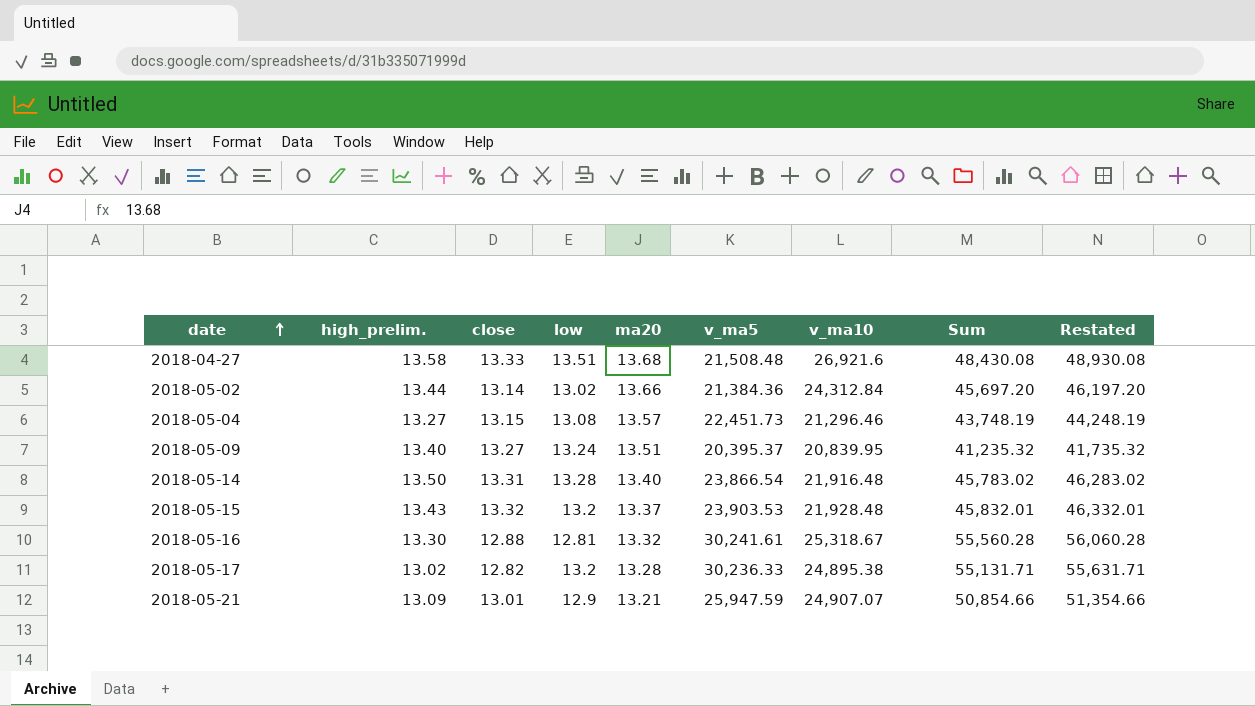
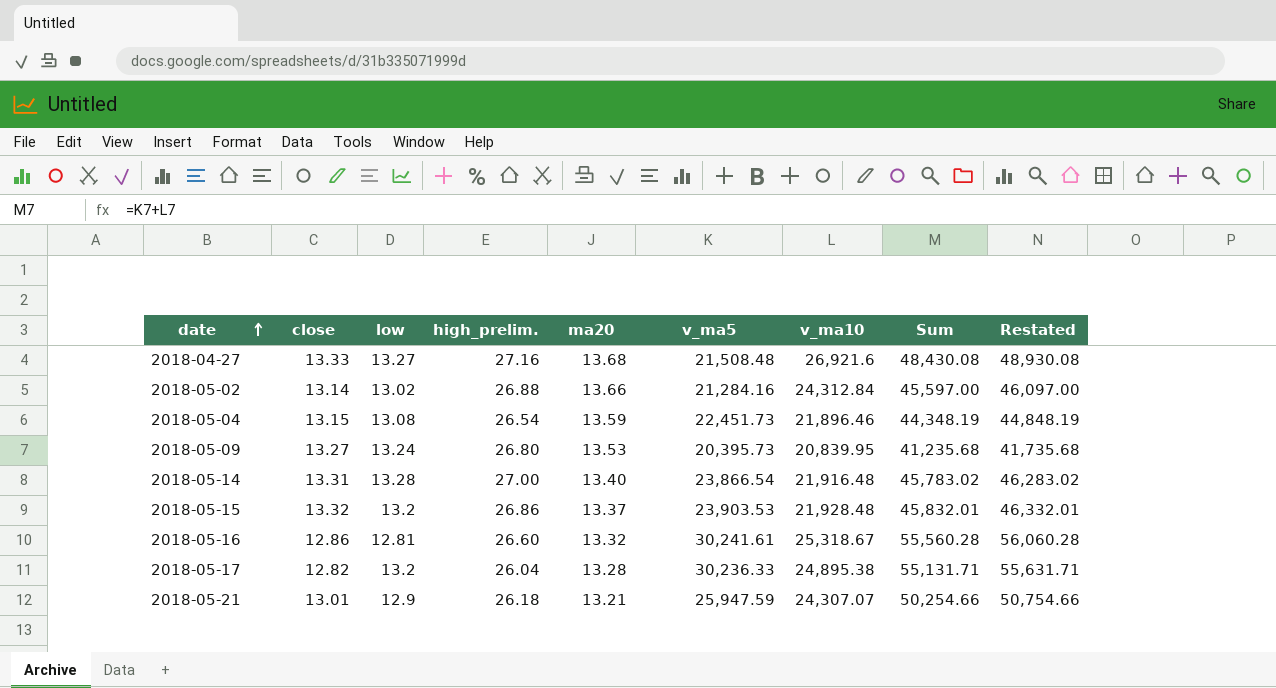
column high_prelim. | position: 2 -> 4
2018-04-27 | low: 13.51 -> 13.27
2018-04-27 | high_prelim.: 13.58 -> 27.16
2018-05-02 | high_prelim.: 13.44 -> 26.88
2018-05-02 | v_ma5: 21,384.36 -> 21,284.16
2018-05-02 | Sum: 45,697.20 -> 45,597.00
2018-05-02 | Restated: 46,197.20 -> 46,097.00
2018-05-04 | high_prelim.: 13.27 -> 26.54
2018-05-04 | ma20: 13.57 -> 13.59
2018-05-04 | v_ma10: 21,296.46 -> 21,896.46
2018-05-04 | Sum: 43,748.19 -> 44,348.19
2018-05-04 | Restated: 44,248.19 -> 44,848.19
2018-05-09 | high_prelim.: 13.40 -> 26.80
2018-05-09 | ma20: 13.51 -> 13.53
2018-05-09 | v_ma5: 20,395.37 -> 20,395.73
2018-05-09 | Sum: 41,235.32 -> 41,235.68
2018-05-09 | Restated: 41,735.32 -> 41,735.68
2018-05-14 | high_prelim.: 13.50 -> 27.00
2018-05-15 | high_prelim.: 13.43 -> 26.86
2018-05-16 | close: 12.88 -> 12.86
2018-05-16 | high_prelim.: 13.30 -> 26.60
2018-05-17 | high_prelim.: 13.02 -> 26.04
2018-05-21 | high_prelim.: 13.09 -> 26.18
2018-05-21 | v_ma10: 24,907.07 -> 24,307.07
2018-05-21 | Sum: 50,854.66 -> 50,254.66
2018-05-21 | Restated: 51,354.66 -> 50,754.66

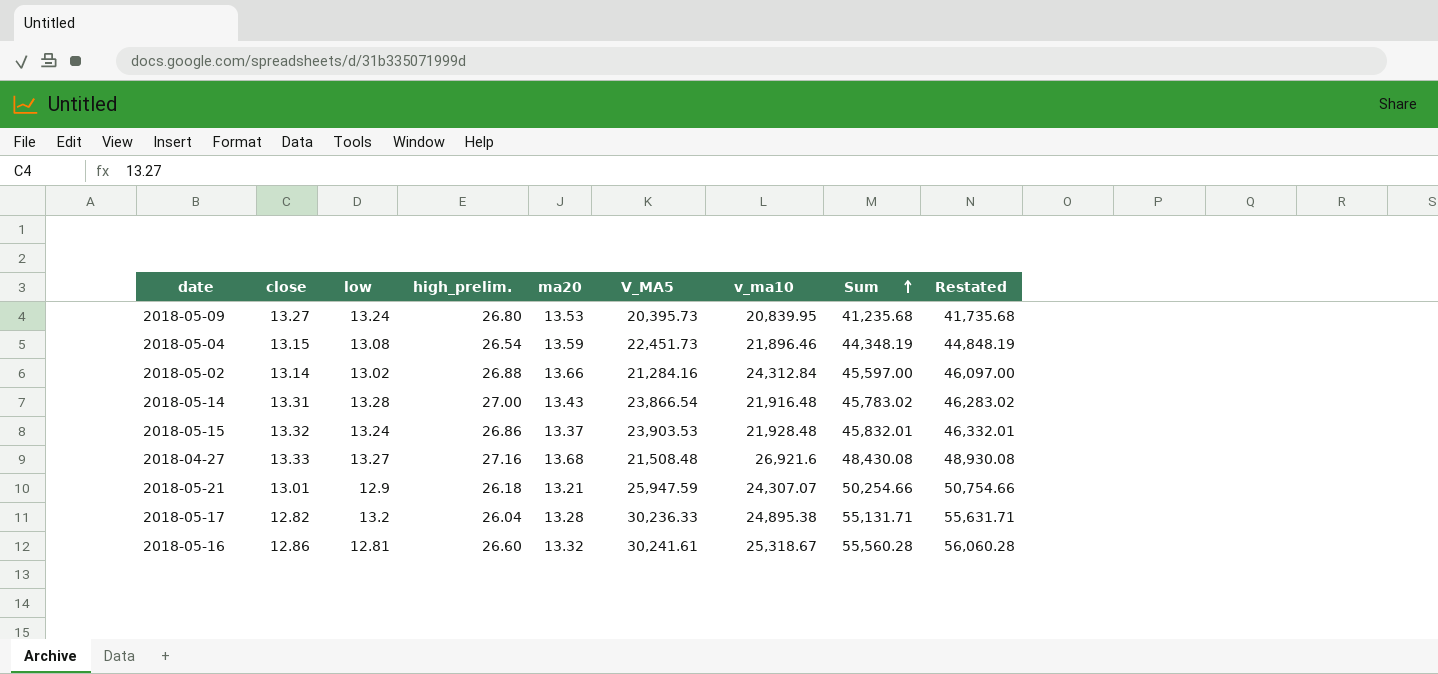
row order: date ascending -> Sum ascending
column name: v_ma5 -> V_MA5
2018-05-14 | ma20: 13.40 -> 13.43
2018-05-15 | low: 13.2 -> 13.24

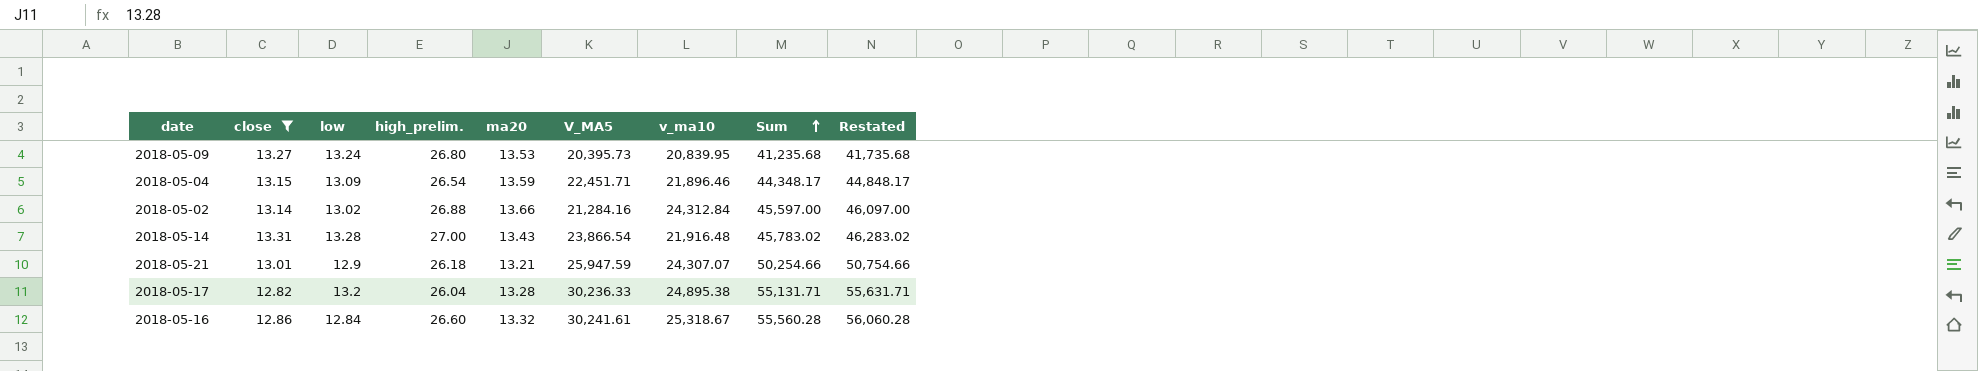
filter: none -> close <= 13.31
2018-05-04 | low: 13.08 -> 13.09
2018-05-04 | V_MA5: 22,451.73 -> 22,451.71
2018-05-04 | Sum: 44,348.19 -> 44,348.17
2018-05-04 | Restated: 44,848.19 -> 44,848.17
2018-05-16 | low: 12.81 -> 12.84

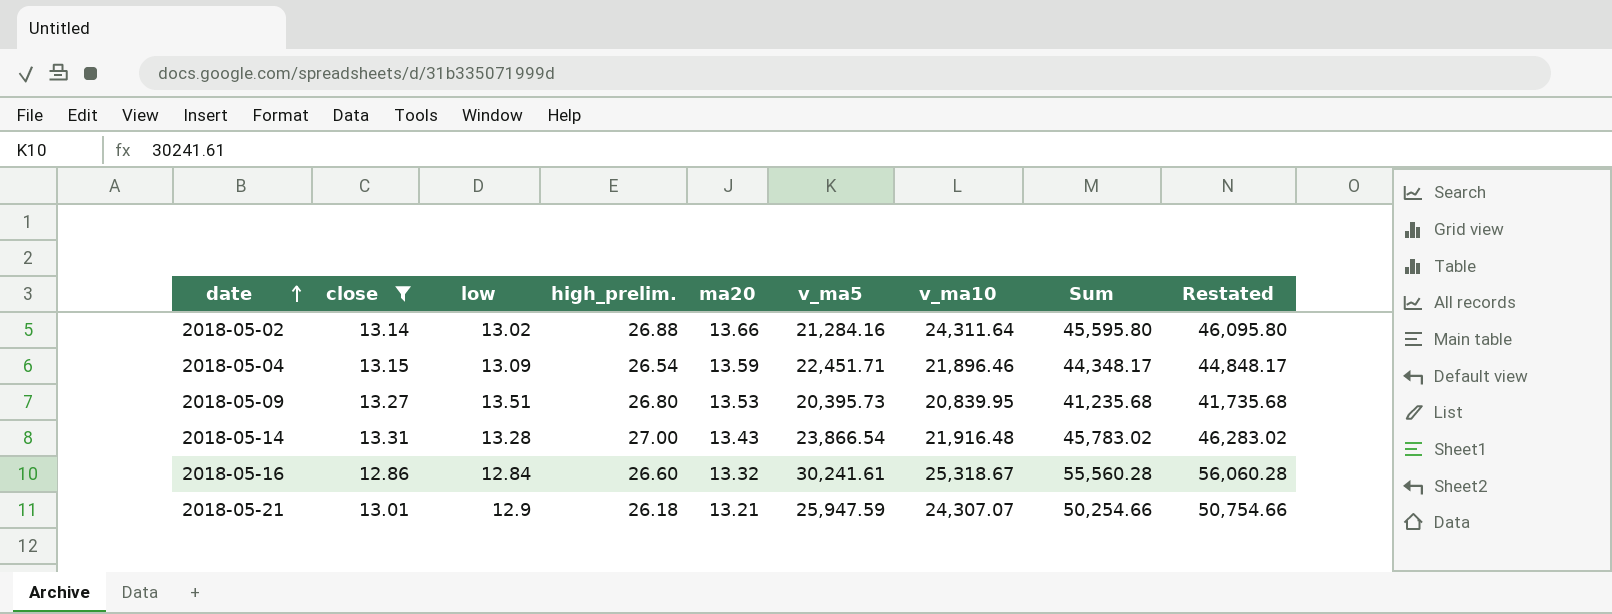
row order: Sum ascending -> date ascending
column name: V_MA5 -> v_ma5
row 2018-05-17: 12.82 | 13.2 | 26.04 | 13.28 | 30,236.33 | 24,895.38 | 55,131.71 | 55,631.71 -> none
2018-05-02 | v_ma10: 24,312.84 -> 24,311.64
2018-05-02 | Sum: 45,597.00 -> 45,595.80
2018-05-02 | Restated: 46,097.00 -> 46,095.80
2018-05-09 | low: 13.24 -> 13.51

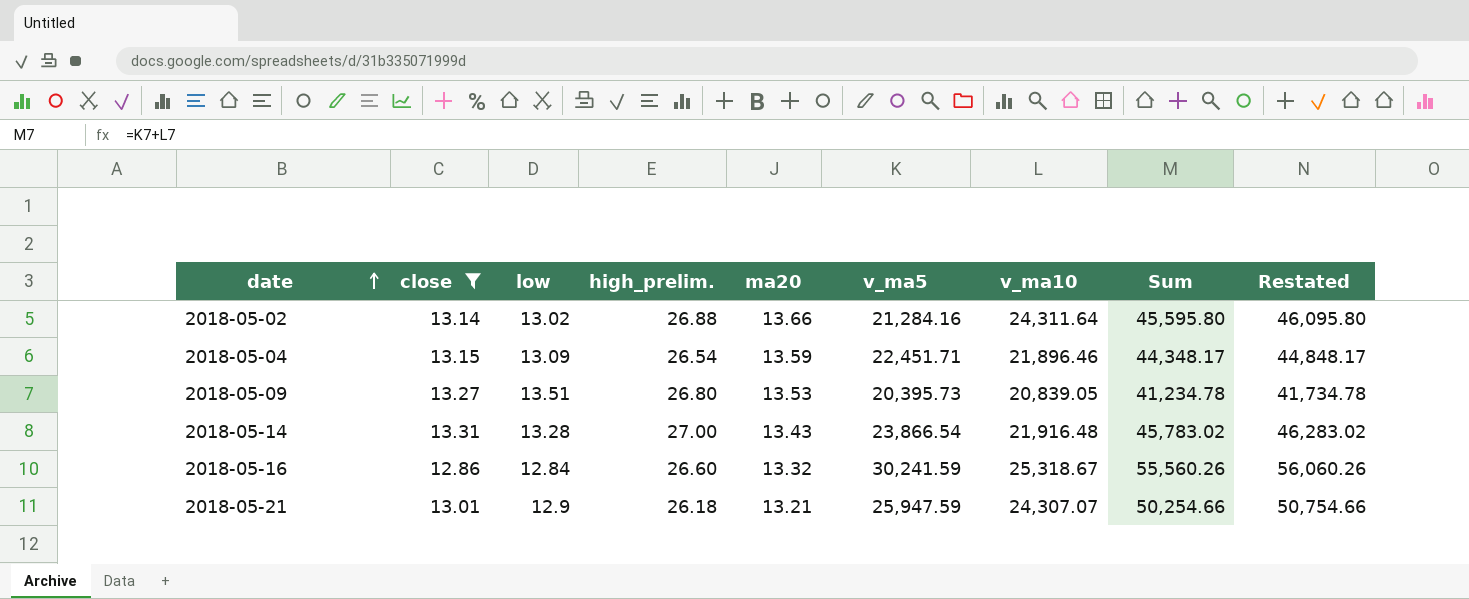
2018-05-09 | v_ma10: 20,839.95 -> 20,839.05
2018-05-09 | Sum: 41,235.68 -> 41,234.78
2018-05-09 | Restated: 41,735.68 -> 41,734.78
2018-05-16 | v_ma5: 30,241.61 -> 30,241.59
2018-05-16 | Sum: 55,560.28 -> 55,560.26
2018-05-16 | Restated: 56,060.28 -> 56,060.26

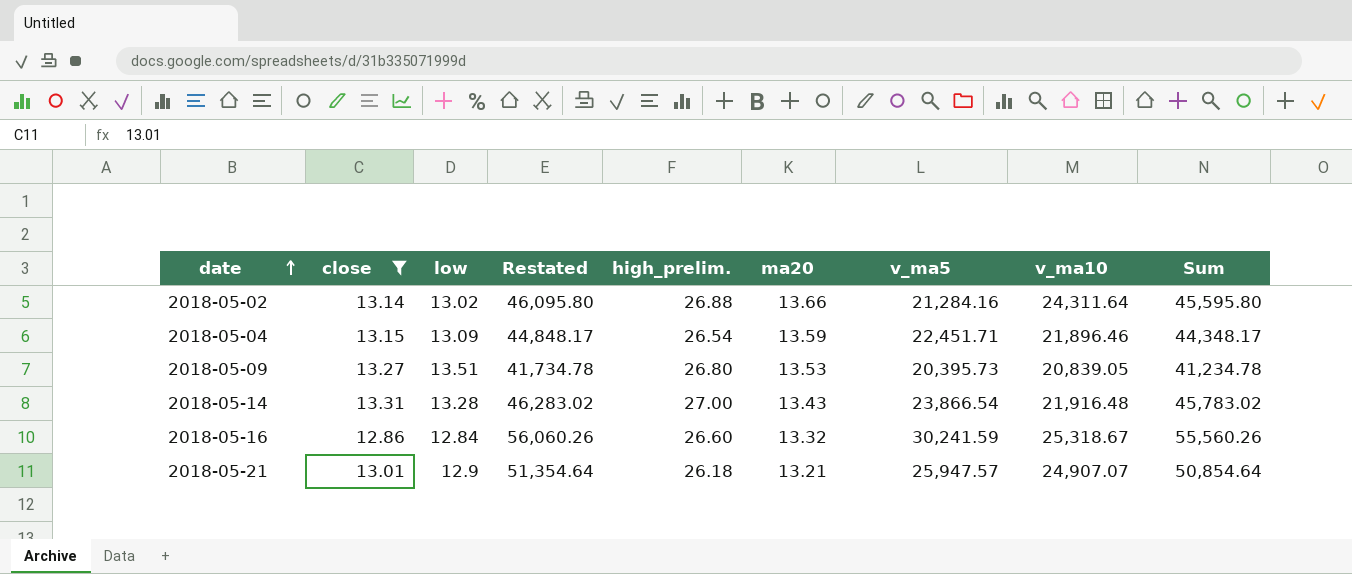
column Restated | position: 9 -> 4
2018-05-21 | Restated: 50,754.66 -> 51,354.64
2018-05-21 | v_ma5: 25,947.59 -> 25,947.57
2018-05-21 | v_ma10: 24,307.07 -> 24,907.07
2018-05-21 | Sum: 50,254.66 -> 50,854.64

